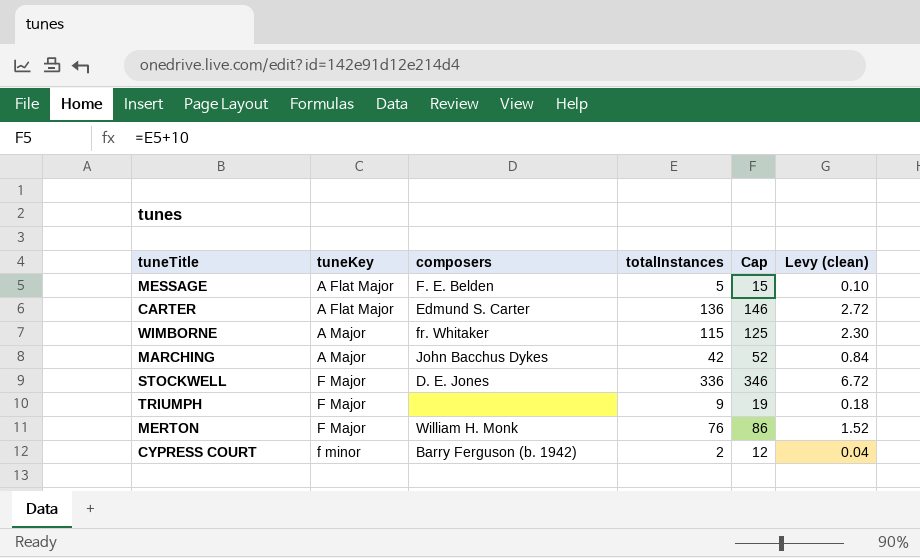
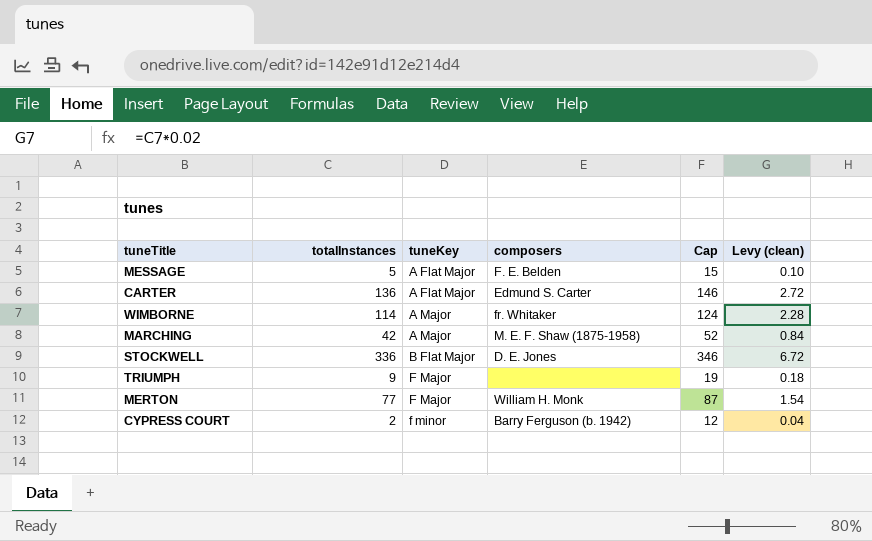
column totalInstances | position: 4 -> 2
WIMBORNE | totalInstances: 115 -> 114
WIMBORNE | Cap: 125 -> 124
WIMBORNE | Levy (clean): 2.30 -> 2.28
MARCHING | composers: John Bacchus Dykes -> M. E. F. Shaw (1875-1958)
STOCKWELL | tuneKey: F Major -> B Flat Major
MERTON | totalInstances: 76 -> 77
MERTON | Cap: 86 -> 87
MERTON | Levy (clean): 1.52 -> 1.54

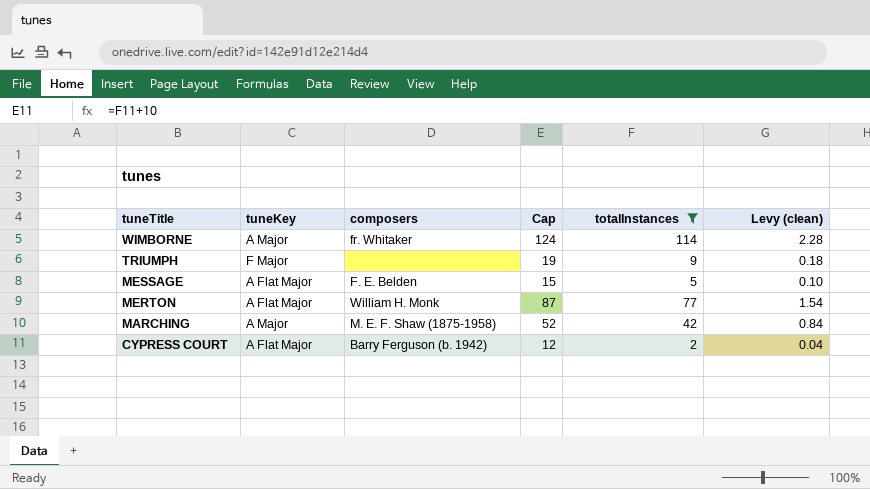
filter: none -> totalInstances <= 114
row order: tuneKey ascending -> tuneTitle descending
column totalInstances | position: 2 -> 5
MERTON | tuneKey: F Major -> A Flat Major
CYPRESS COURT | tuneKey: f minor -> A Flat Major

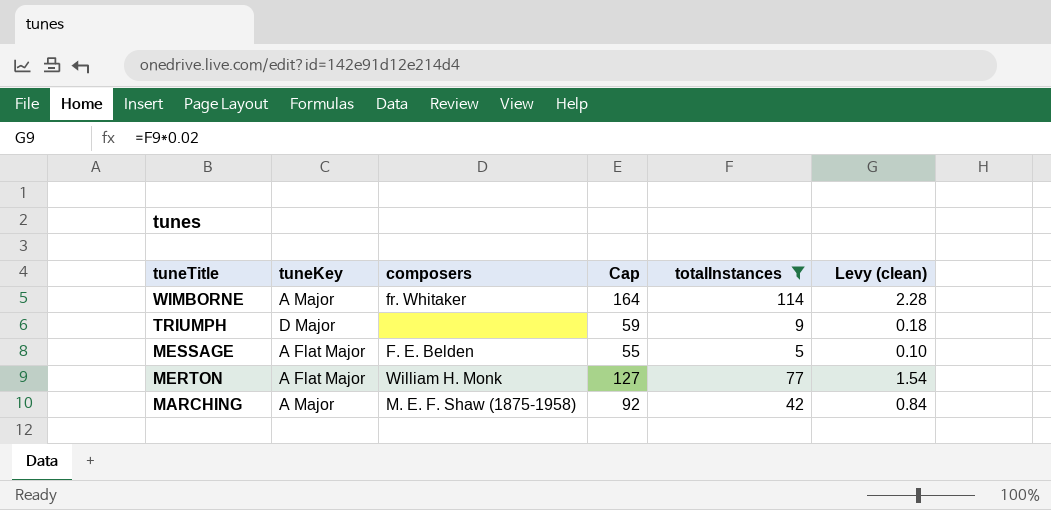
column Cap | formula: [totalInstances] + 10 -> [totalInstances] + 50
row CYPRESS COURT: A Flat Major | Barry Ferguson (b. 1942) | 12 | 2 | 0.04 -> none
TRIUMPH | tuneKey: F Major -> D Major

